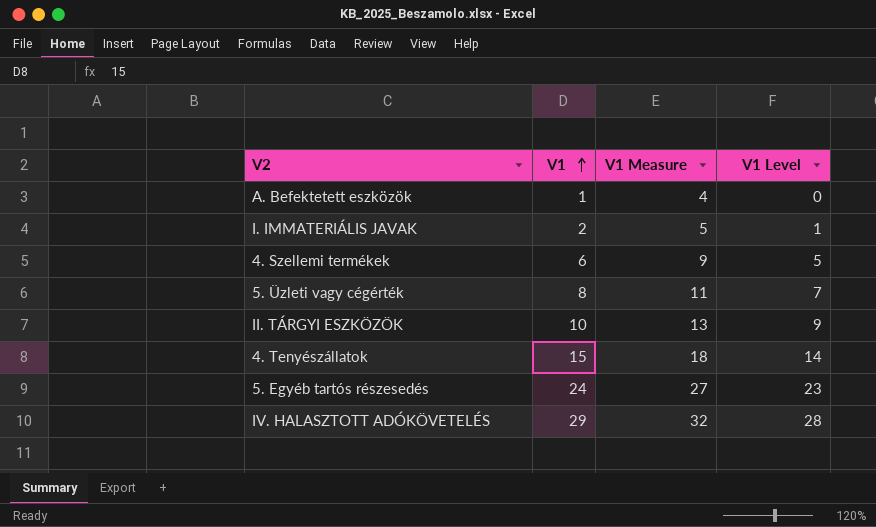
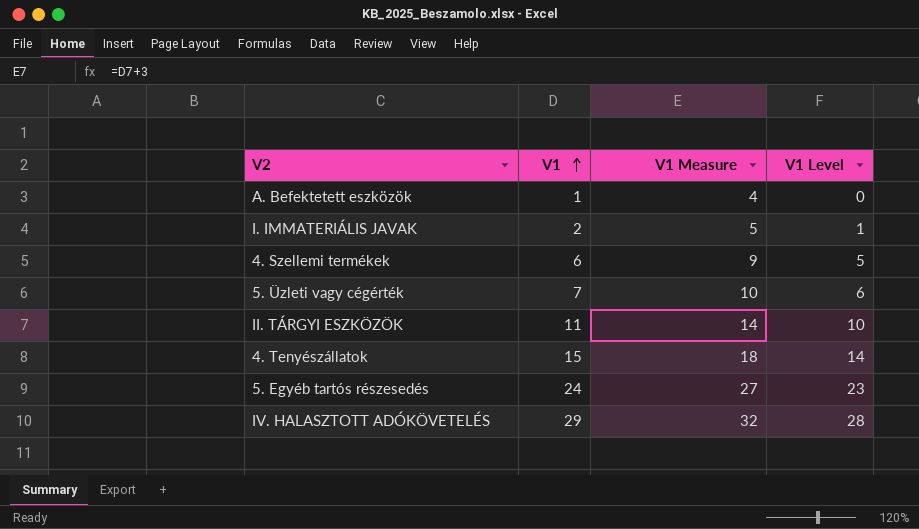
5. Üzleti vagy cégérték | V1: 8 -> 7
5. Üzleti vagy cégérték | V1 Measure: 11 -> 10
5. Üzleti vagy cégérték | V1 Level: 7 -> 6
II. TÁRGYI ESZKÖZÖK | V1: 10 -> 11
II. TÁRGYI ESZKÖZÖK | V1 Measure: 13 -> 14
II. TÁRGYI ESZKÖZÖK | V1 Level: 9 -> 10

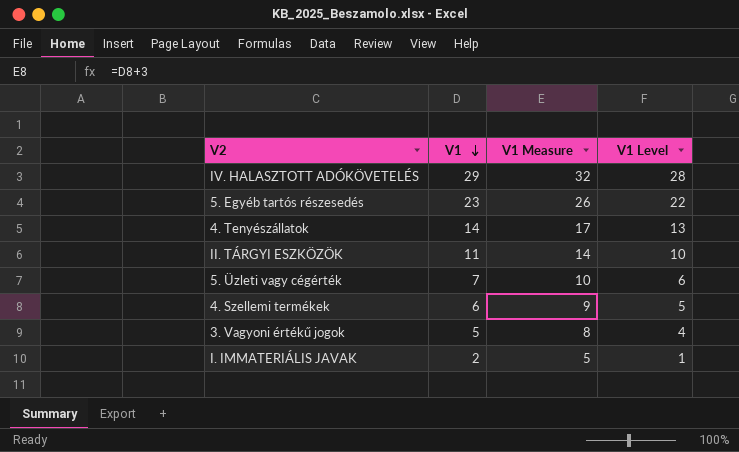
row order: V1 ascending -> V1 descending
row A. Befektetett eszközök: 1 | 4 | 0 -> none
5. Egyéb tartós részesedés | V1: 24 -> 23
5. Egyéb tartós részesedés | V1 Measure: 27 -> 26
5. Egyéb tartós részesedés | V1 Level: 23 -> 22
4. Tenyészállatok | V1: 15 -> 14
4. Tenyészállatok | V1 Measure: 18 -> 17
4. Tenyészállatok | V1 Level: 14 -> 13
row 3. Vagyoni értékű jogok: none -> 5 | 8 | 4

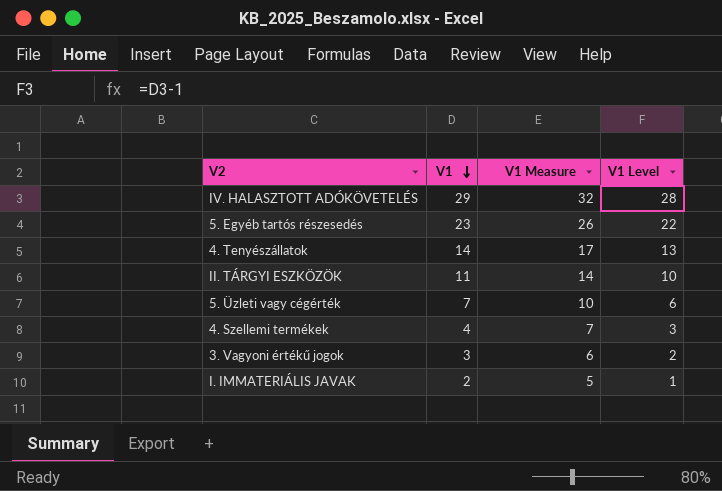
4. Szellemi termékek | V1: 6 -> 4
4. Szellemi termékek | V1 Measure: 9 -> 7
4. Szellemi termékek | V1 Level: 5 -> 3
3. Vagyoni értékű jogok | V1: 5 -> 3
3. Vagyoni értékű jogok | V1 Measure: 8 -> 6
3. Vagyoni értékű jogok | V1 Level: 4 -> 2

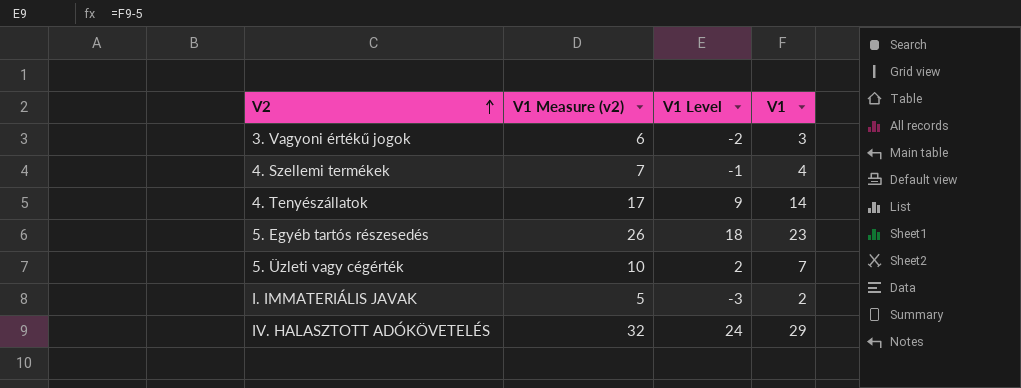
row order: V1 descending -> V2 ascending
column name: V1 Measure -> V1 Measure (v2)
column V1 Level | formula: [V1] - 1 -> [V1] - 5
column V1 | position: 2 -> 4
row II. TÁRGYI ESZKÖZÖK: 11 | 14 | 10 -> none

